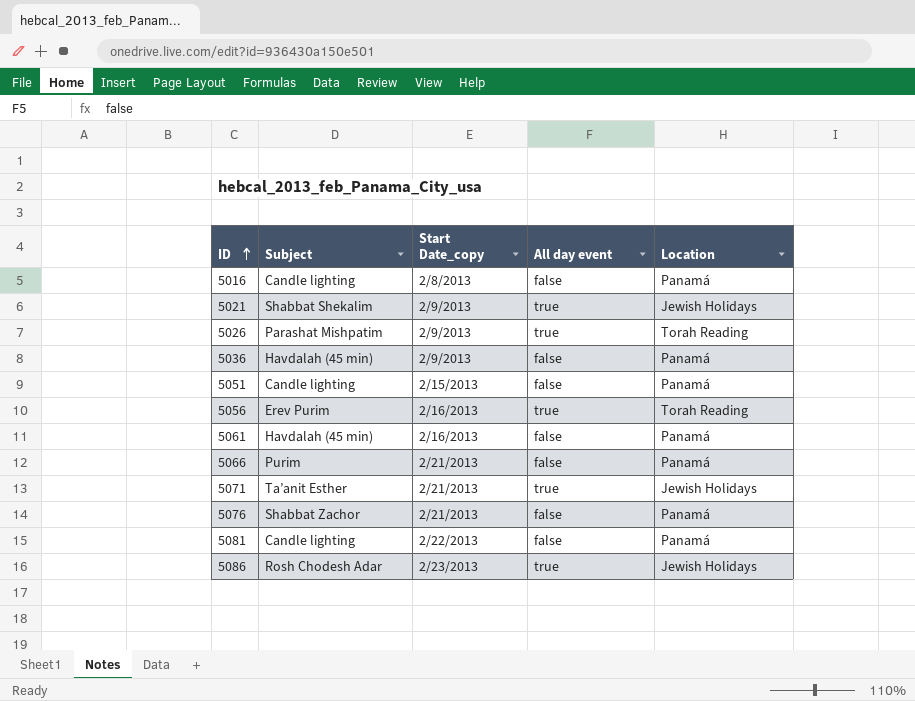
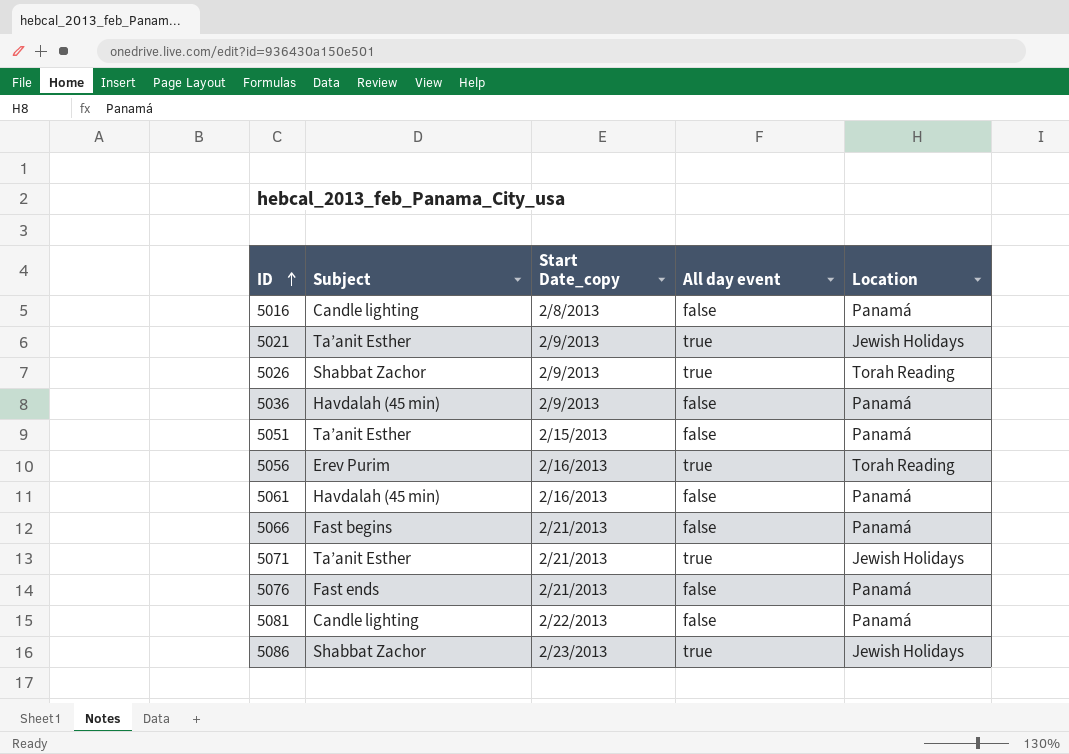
5021 | Subject: Shabbat Shekalim -> Ta’anit Esther
5026 | Subject: Parashat Mishpatim -> Shabbat Zachor
5051 | Subject: Candle lighting -> Ta’anit Esther
5066 | Subject: Purim -> Fast begins
5076 | Subject: Shabbat Zachor -> Fast ends
5086 | Subject: Rosh Chodesh Adar -> Shabbat Zachor

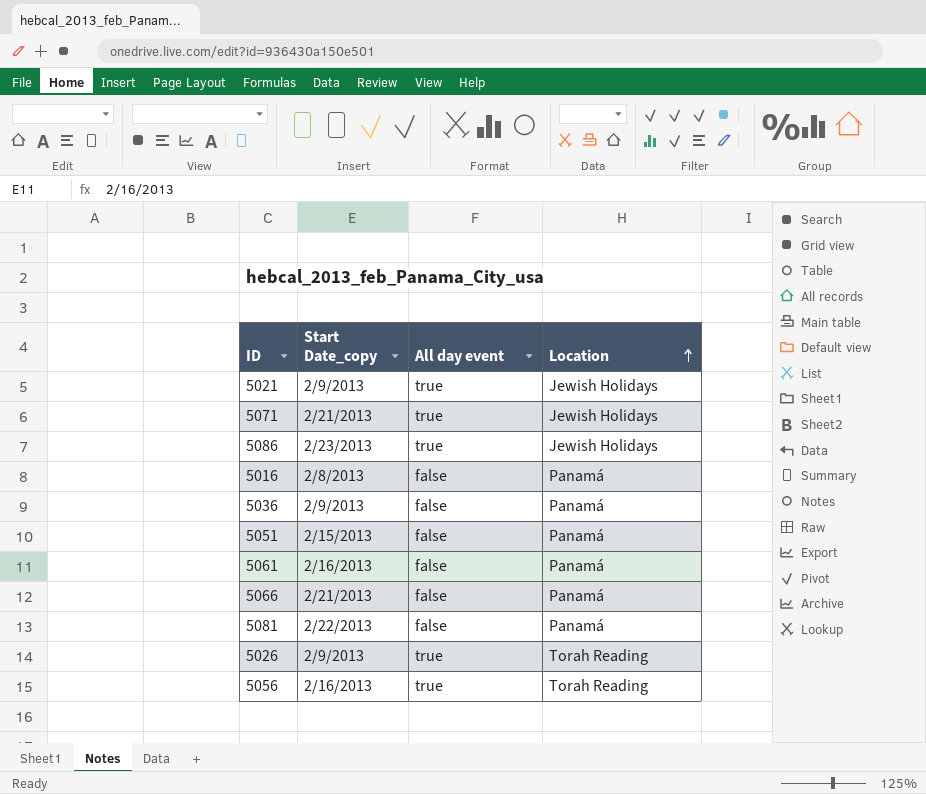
row order: ID ascending -> Location ascending
column Subject | position: 2 -> none
row 5076: Fast ends | 2/21/2013 | false | Panamá -> none

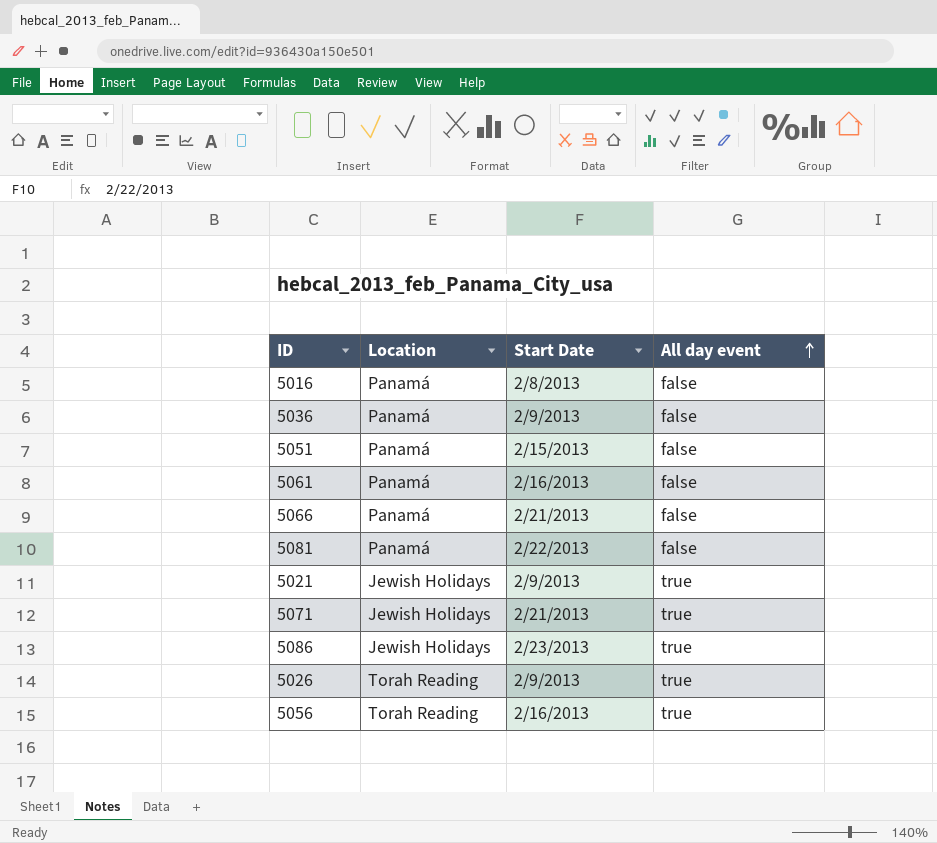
row order: Location ascending -> All day event ascending
column Location | position: 4 -> 2
column name: Start Date_copy -> Start Date

